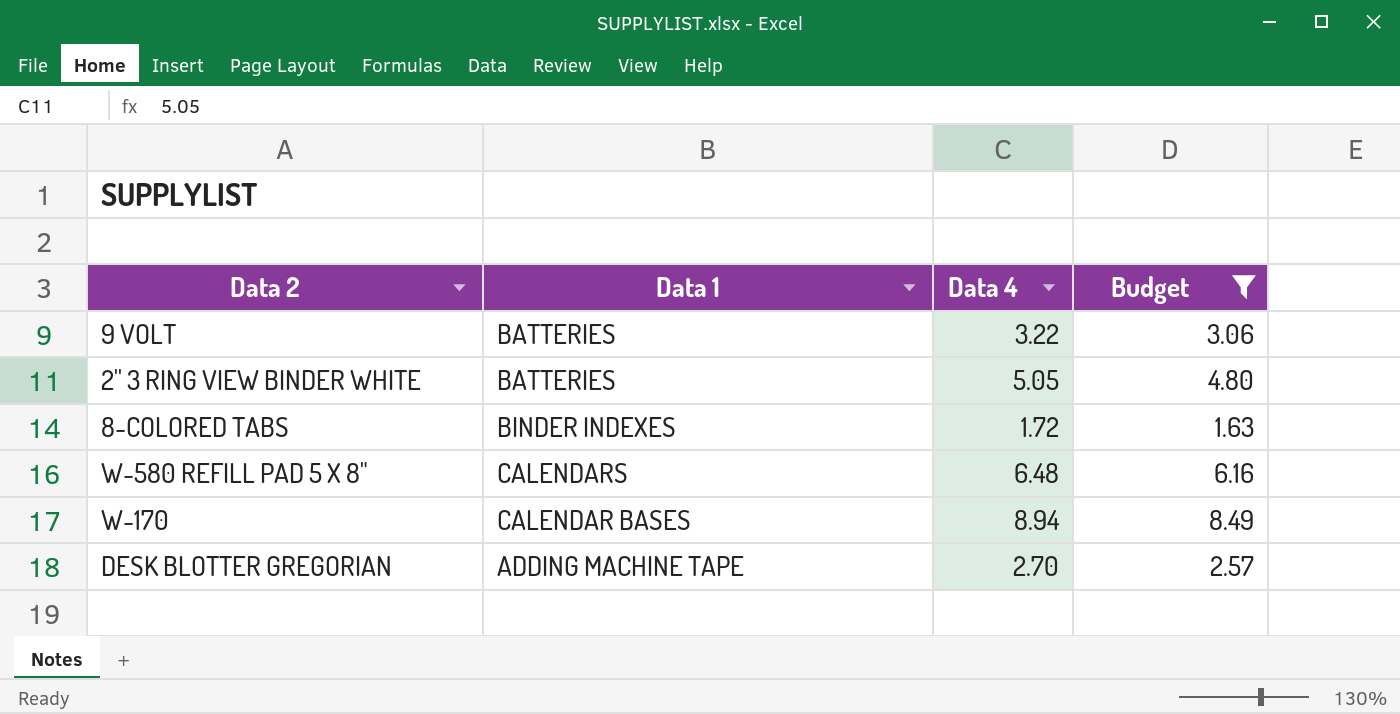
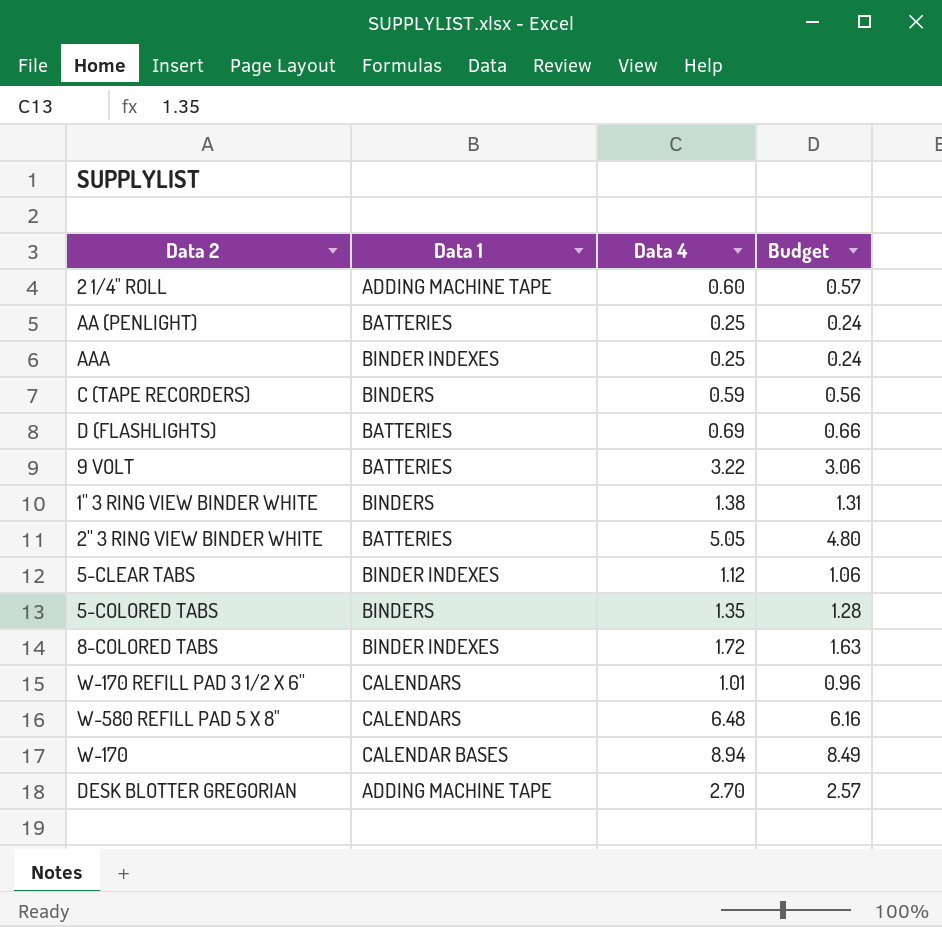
filter: Budget >= 1.63 -> none

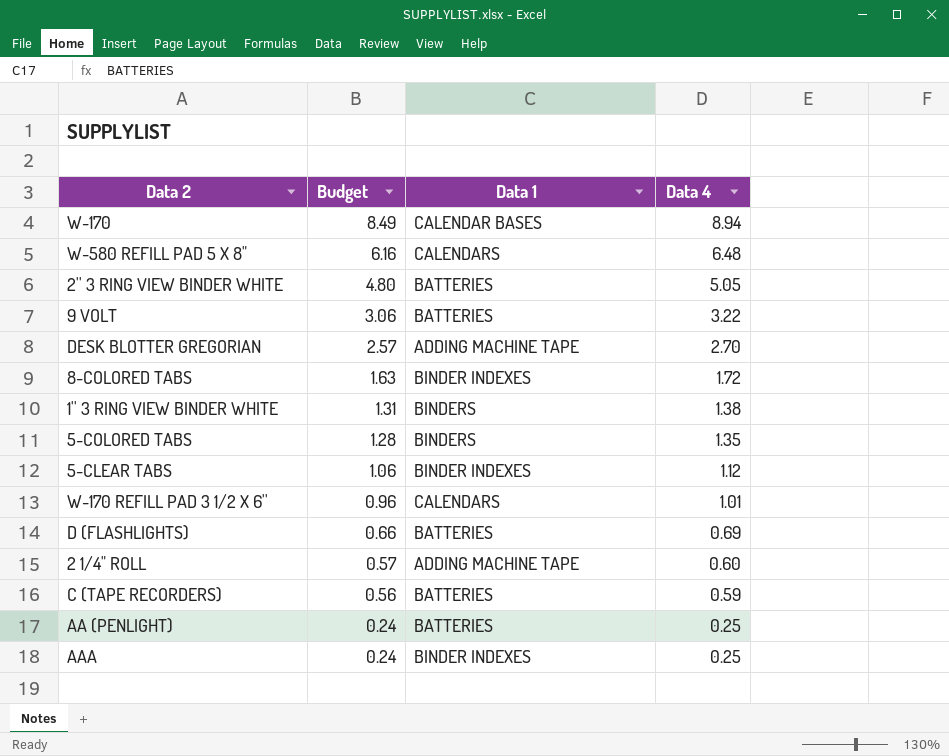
row order: none -> Budget descending
column Budget | position: 4 -> 2
C (TAPE RECORDERS) | Data 1: BINDERS -> BATTERIES

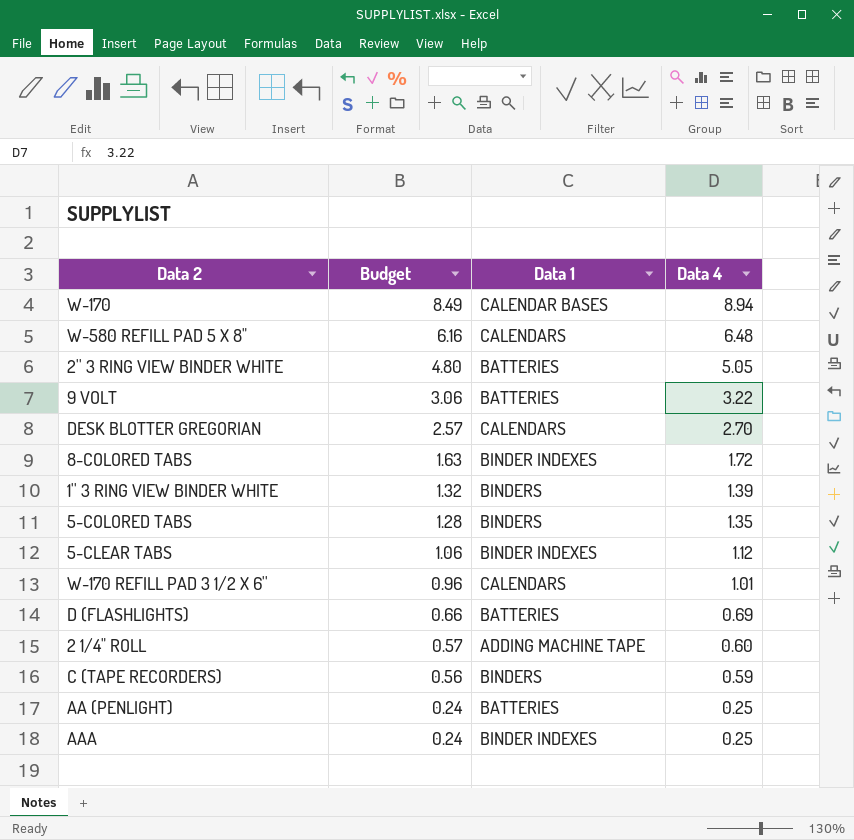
DESK BLOTTER GREGORIAN | Data 1: ADDING MACHINE TAPE -> CALENDARS
1'' 3 RING VIEW BINDER WHITE | Budget: 1.31 -> 1.32
1'' 3 RING VIEW BINDER WHITE | Data 4: 1.38 -> 1.39
C (TAPE RECORDERS) | Data 1: BATTERIES -> BINDERS

